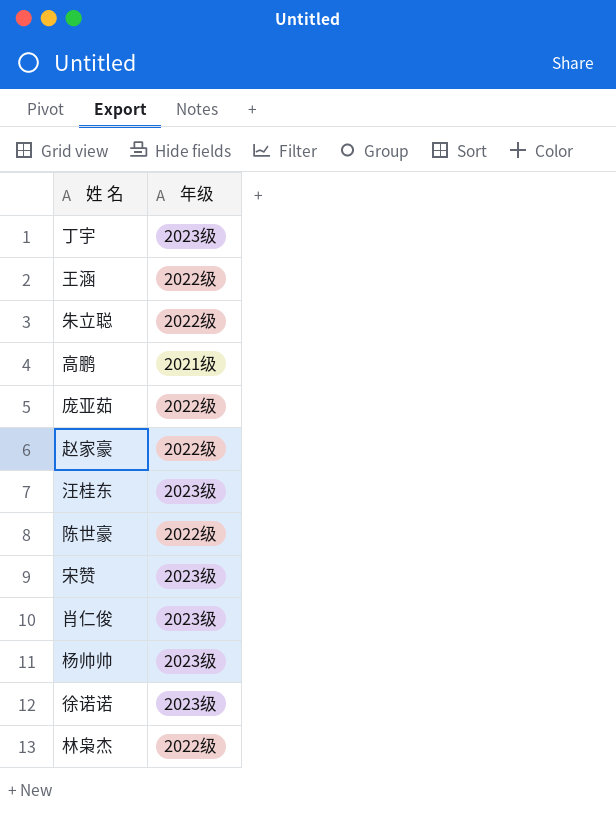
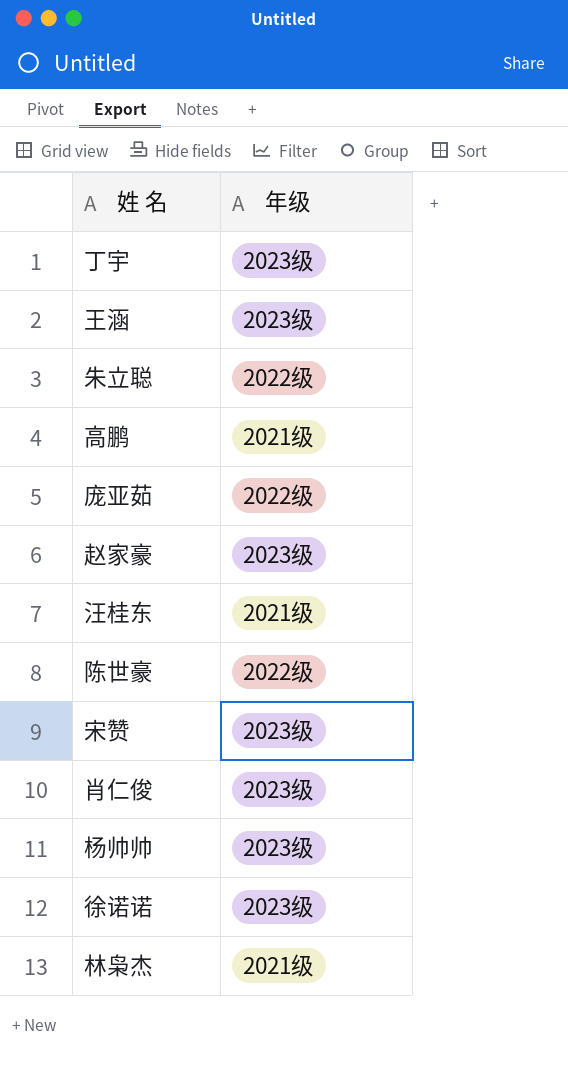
王涵 | 年级: 2022级 -> 2023级
赵家豪 | 年级: 2022级 -> 2023级
汪桂东 | 年级: 2023级 -> 2021级
林枭杰 | 年级: 2022级 -> 2021级

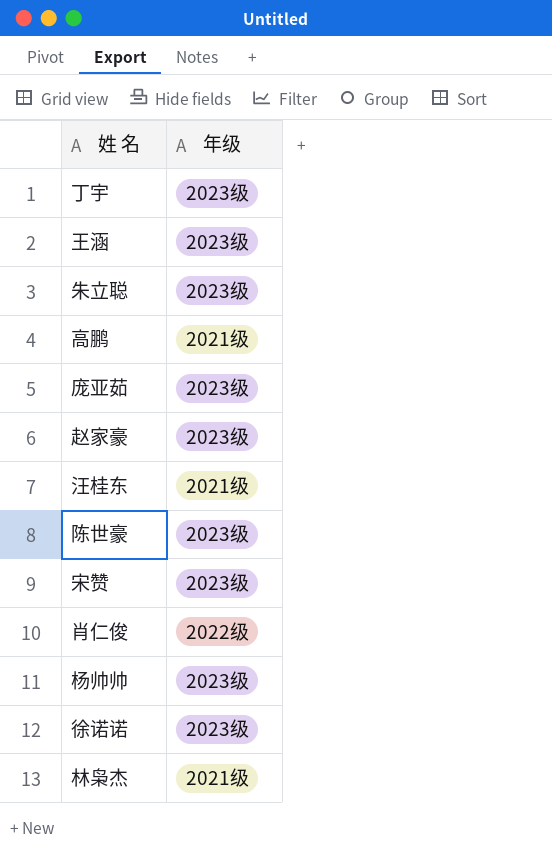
朱立聪 | 年级: 2022级 -> 2023级
庞亚茹 | 年级: 2022级 -> 2023级
陈世豪 | 年级: 2022级 -> 2023级
肖仁俊 | 年级: 2023级 -> 2022级

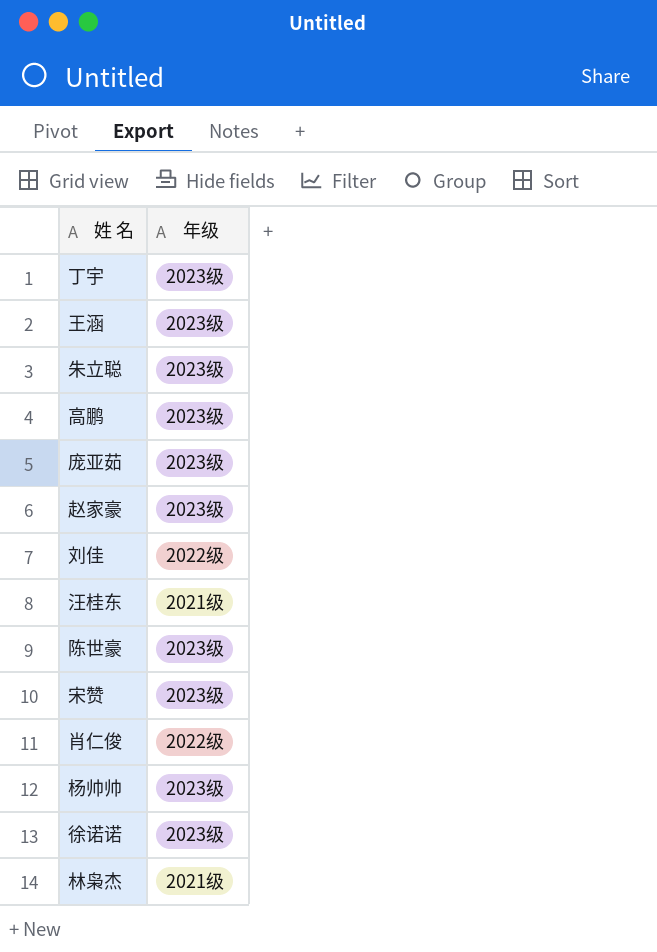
高鹏 | 年级: 2021级 -> 2023级
row 刘佳: none -> 2022级

